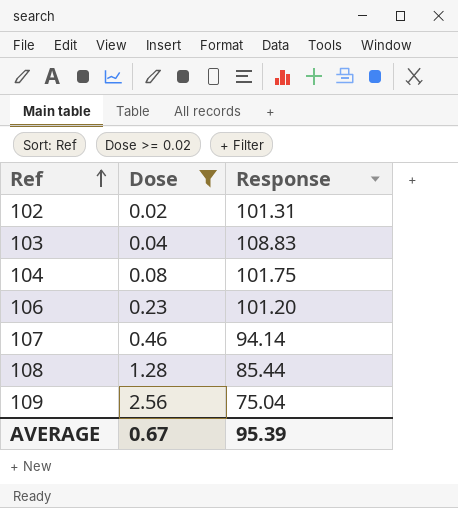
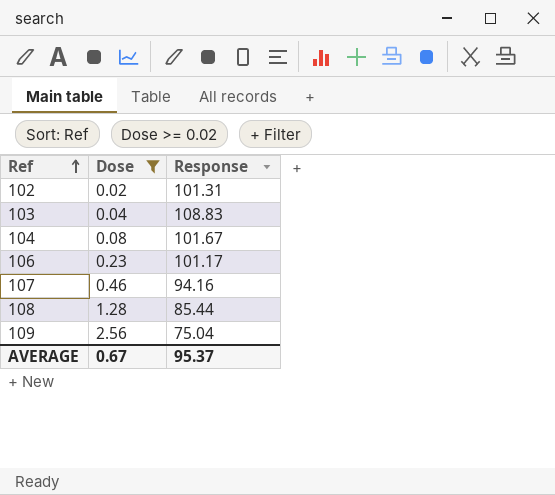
104 | Response: 101.75 -> 101.67
106 | Response: 101.20 -> 101.17
107 | Response: 94.14 -> 94.16
AVERAGE | Response: 95.39 -> 95.37

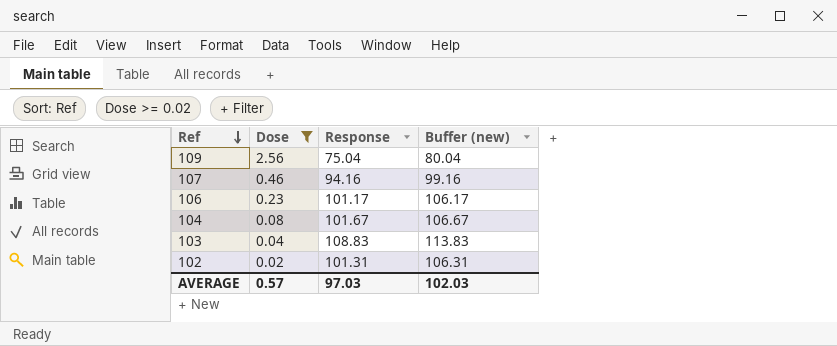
row order: Ref ascending -> Ref descending
column Buffer (new) | formula: none -> [Response] + 5
row 108: 1.28 | 85.44 -> none
AVERAGE | Dose: 0.67 -> 0.57
AVERAGE | Response: 95.37 -> 97.03

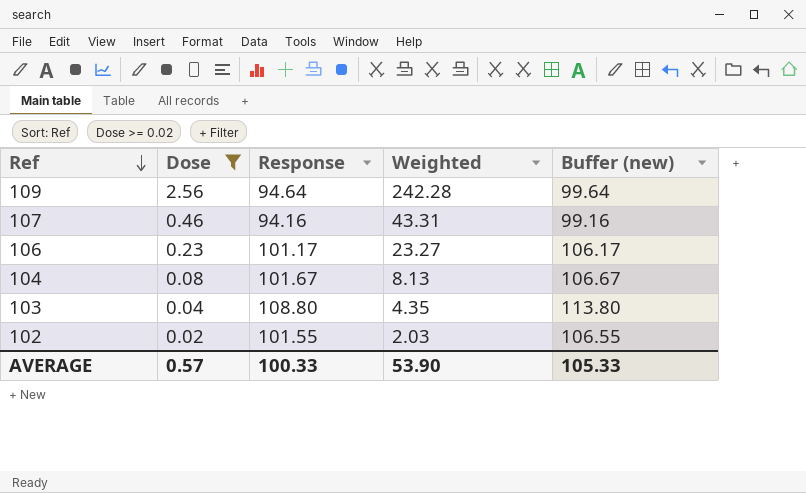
column Weighted | formula: none -> [Dose] * [Response]
109 | Response: 75.04 -> 94.64
109 | Buffer (new): 80.04 -> 99.64
103 | Response: 108.83 -> 108.80
103 | Buffer (new): 113.83 -> 113.80
102 | Response: 101.31 -> 101.55
102 | Buffer (new): 106.31 -> 106.55
AVERAGE | Response: 97.03 -> 100.33
AVERAGE | Buffer (new): 102.03 -> 105.33

